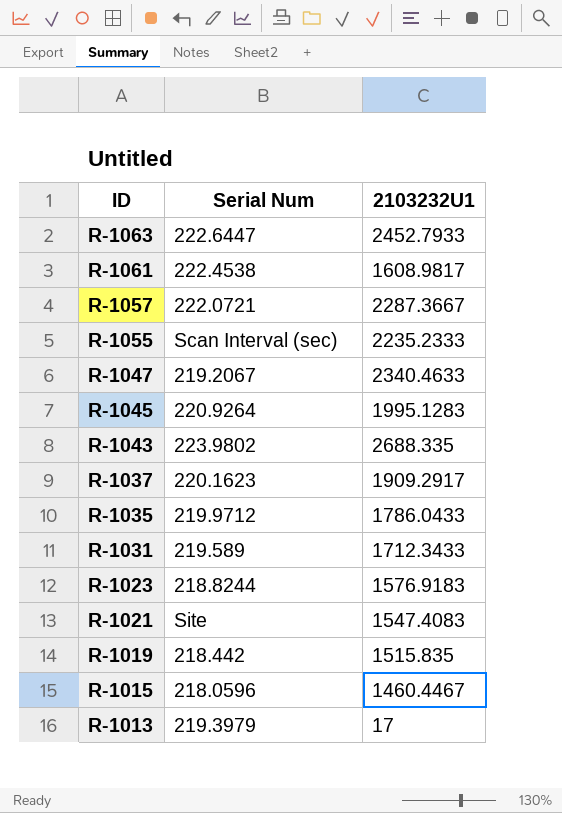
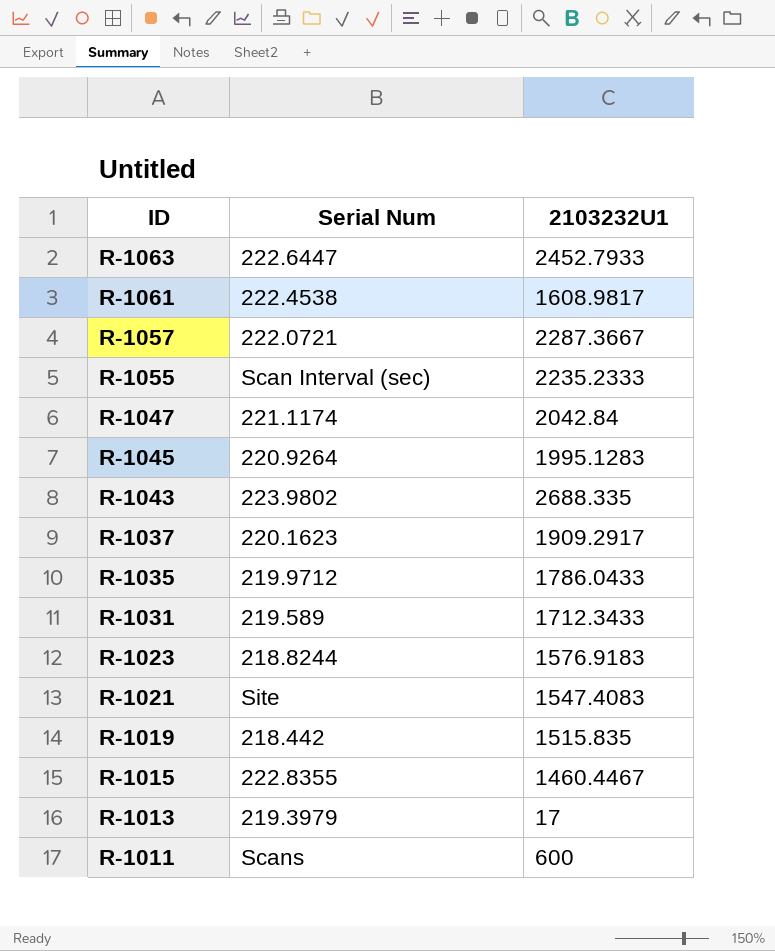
R-1047 | Serial Num: 219.2067 -> 221.1174
R-1047 | 2103232U1: 2340.4633 -> 2042.84
R-1015 | Serial Num: 218.0596 -> 222.8355
row R-1011: none -> Scans | 600

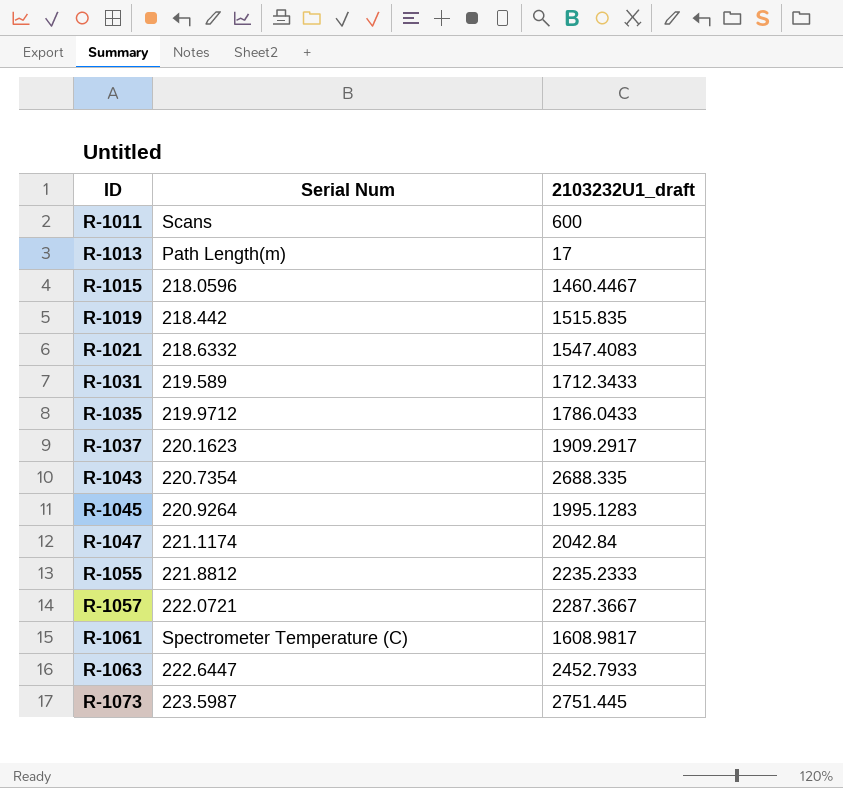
row order: ID descending -> ID ascending
column name: 2103232U1 -> 2103232U1_draft
row R-1023: 218.8244 | 1576.9183 -> none
R-1013 | Serial Num: 219.3979 -> Path Length(m)
R-1015 | Serial Num: 222.8355 -> 218.0596
R-1021 | Serial Num: Site -> 218.6332
R-1043 | Serial Num: 223.9802 -> 220.7354
R-1055 | Serial Num: Scan Interval (sec) -> 221.8812
R-1061 | Serial Num: 222.4538 -> Spectrometer Temperature (C)
row R-1073: none -> 223.5987 | 2751.445

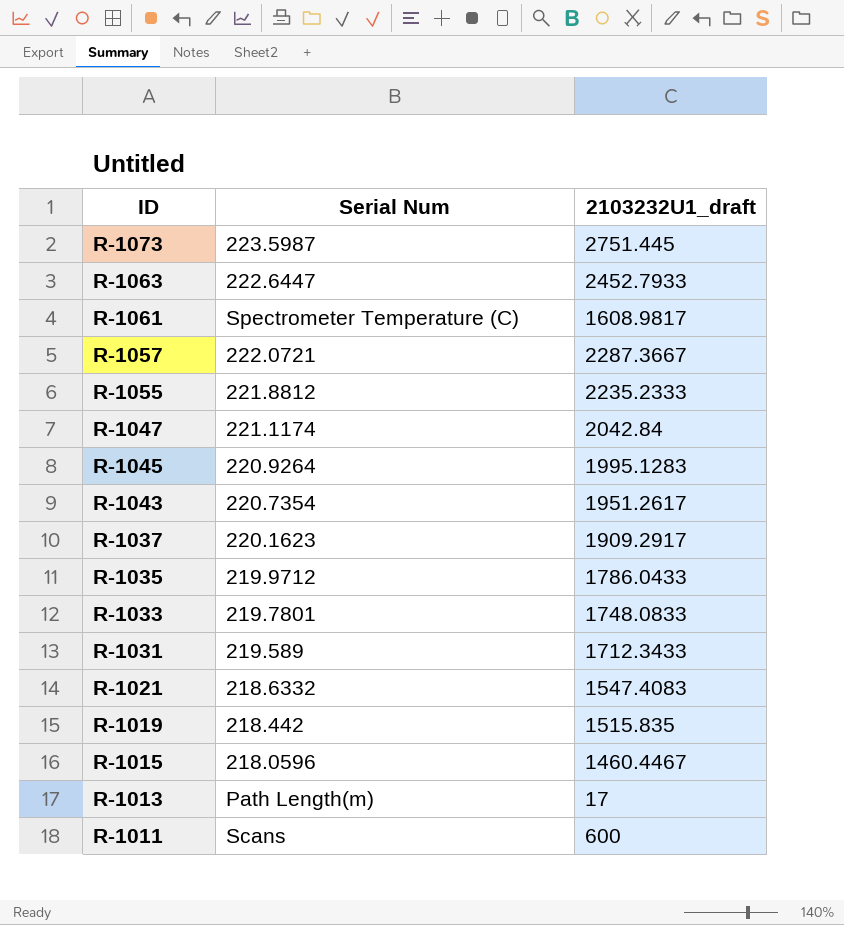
row order: ID ascending -> ID descending
R-1043 | 2103232U1_draft: 2688.335 -> 1951.2617
row R-1033: none -> 219.7801 | 1748.0833

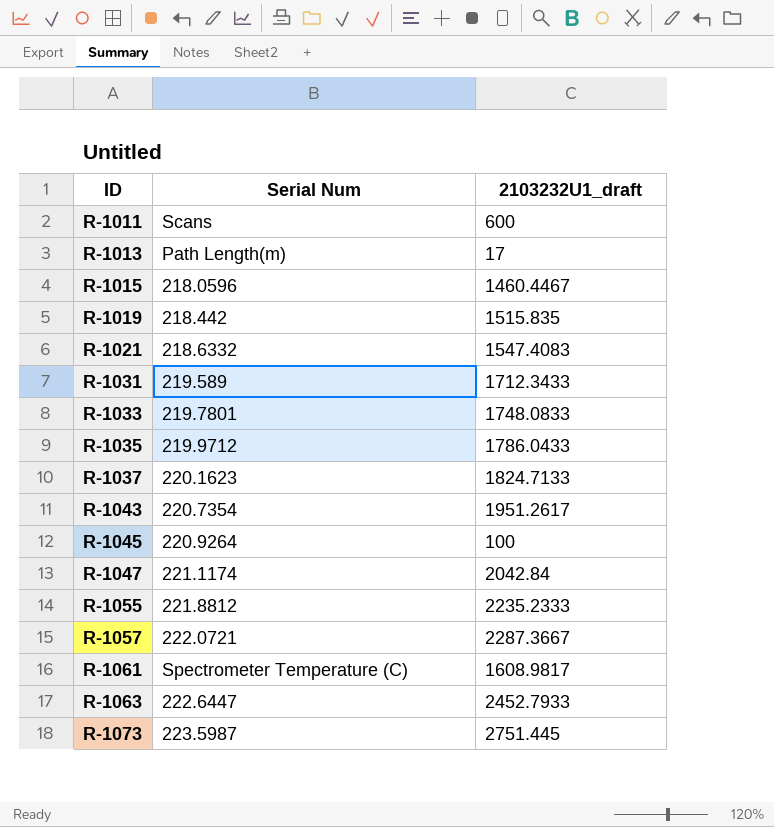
row order: ID descending -> ID ascending
R-1037 | 2103232U1_draft: 1909.2917 -> 1824.7133
R-1045 | 2103232U1_draft: 1995.1283 -> 100

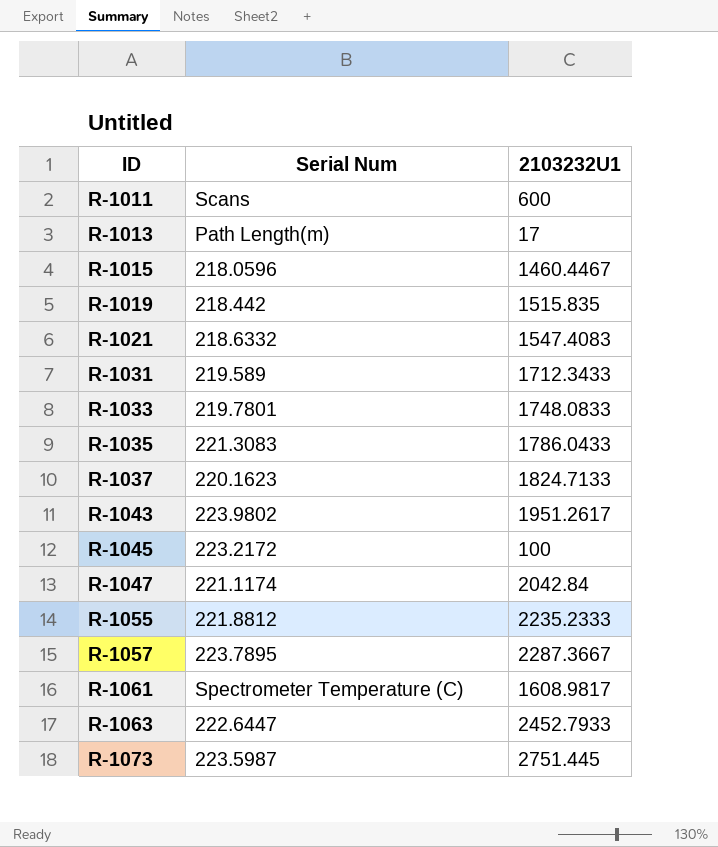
column name: 2103232U1_draft -> 2103232U1
R-1035 | Serial Num: 219.9712 -> 221.3083
R-1043 | Serial Num: 220.7354 -> 223.9802
R-1045 | Serial Num: 220.9264 -> 223.2172
R-1057 | Serial Num: 222.0721 -> 223.7895

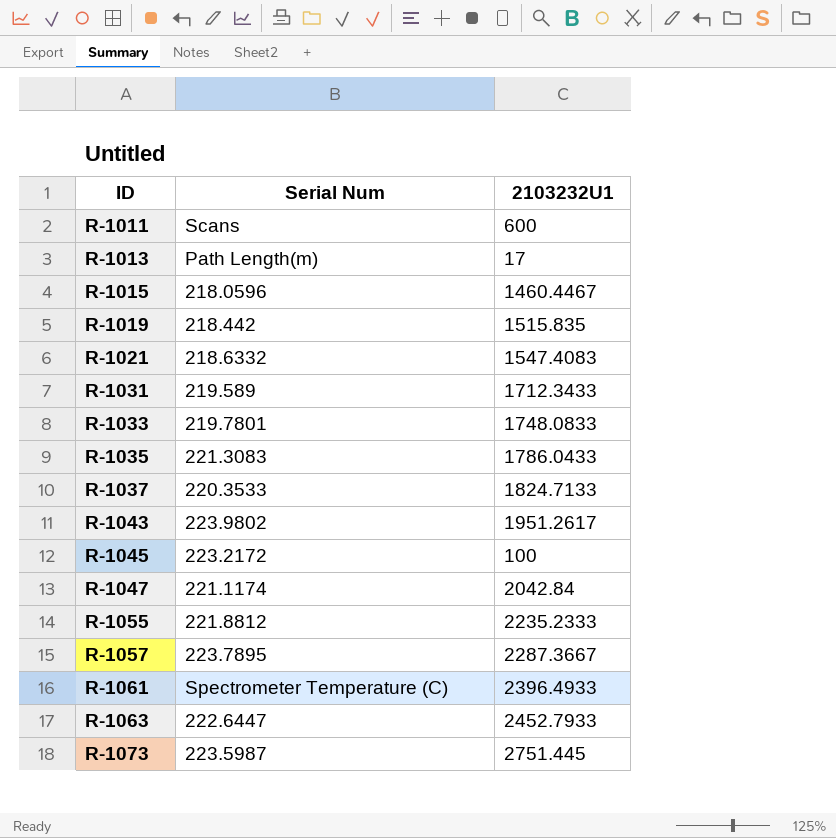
R-1037 | Serial Num: 220.1623 -> 220.3533
R-1061 | 2103232U1: 1608.9817 -> 2396.4933

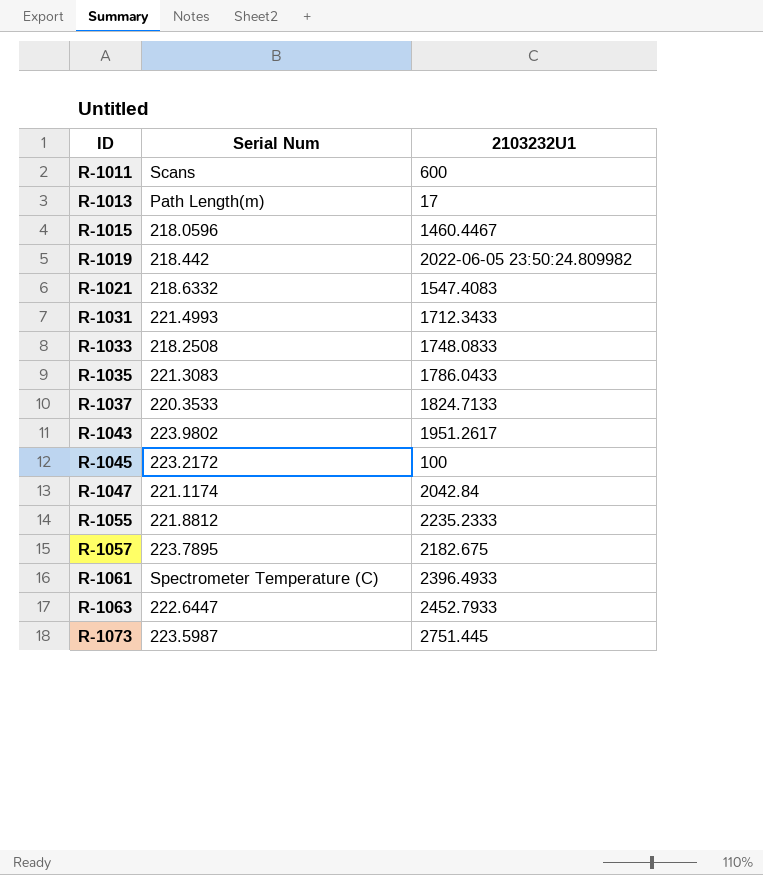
R-1019 | 2103232U1: 1515.835 -> 2022-06-05 23:50:24.809982
R-1031 | Serial Num: 219.589 -> 221.4993
R-1033 | Serial Num: 219.7801 -> 218.2508
R-1057 | 2103232U1: 2287.3667 -> 2182.675

